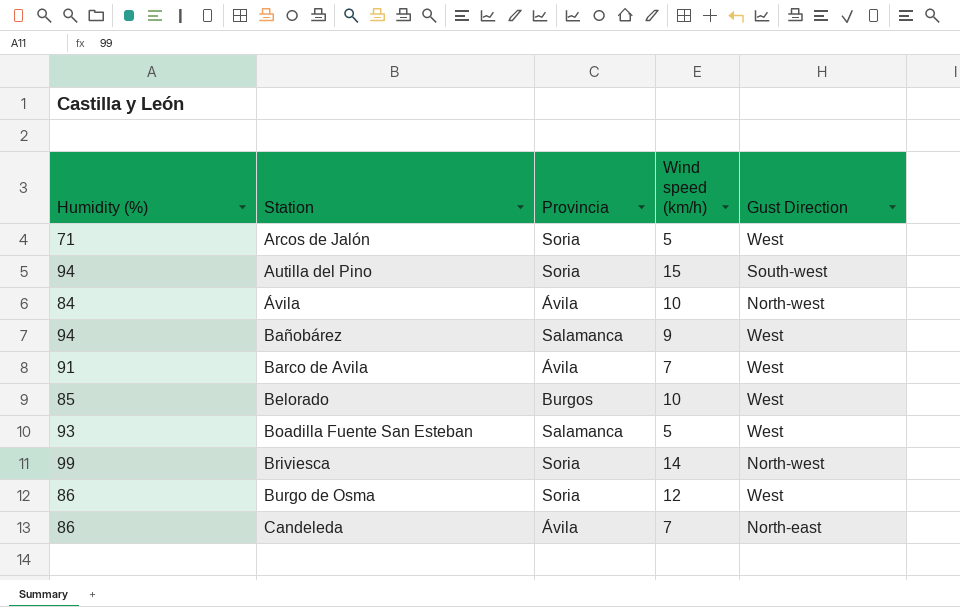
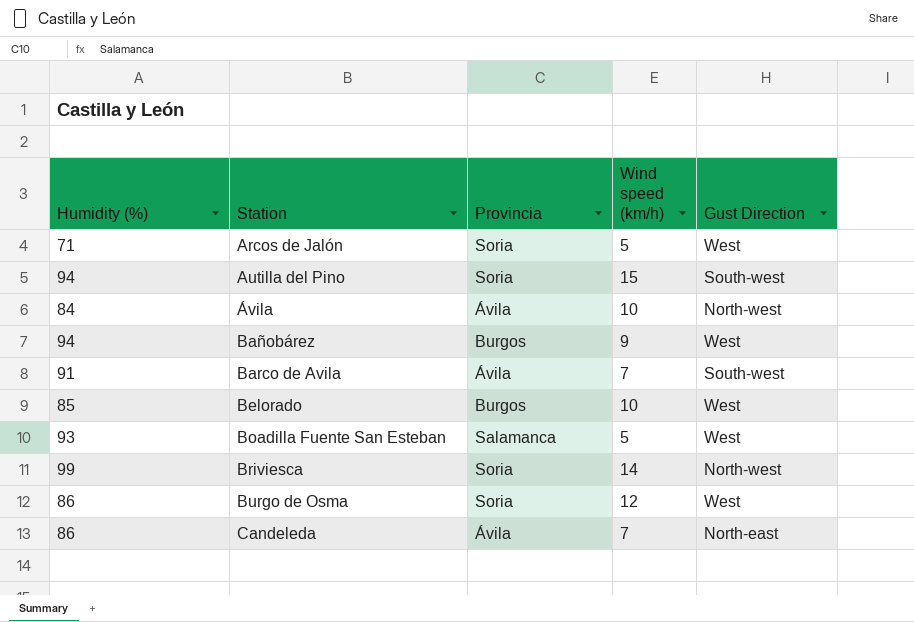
Bañobárez | Provincia: Salamanca -> Burgos
Barco de Avila | Gust Direction: West -> South-west

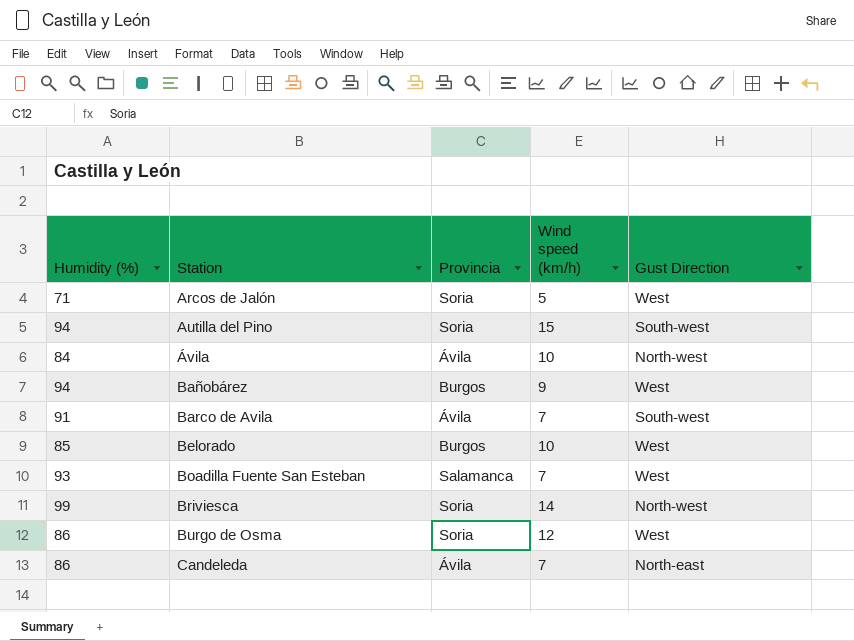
Boadilla Fuente San Esteban | Wind speed (km/h): 5 -> 7

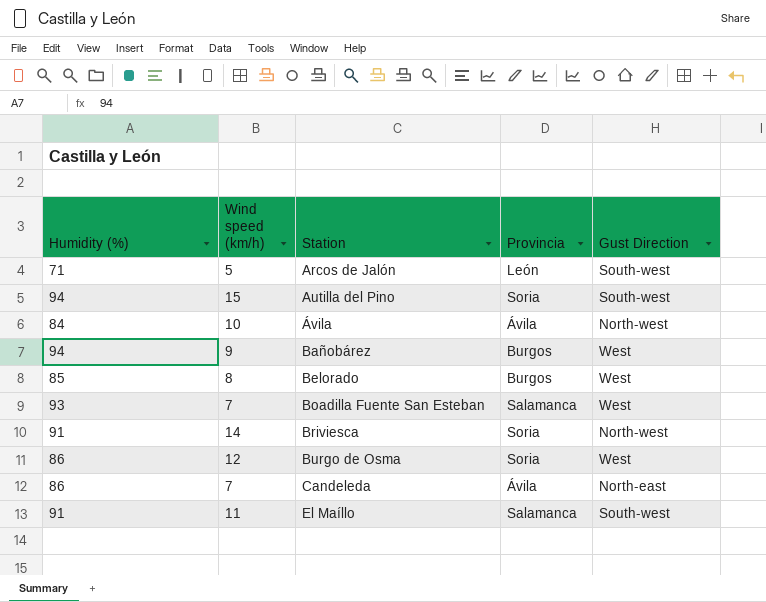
column Wind speed (km/h) | position: 4 -> 2
row Barco de Avila: 91 | Ávila | 7 | South-west -> none
Arcos de Jalón | Provincia: Soria -> León
Arcos de Jalón | Gust Direction: West -> South-west
Belorado | Wind speed (km/h): 10 -> 8
Briviesca | Humidity (%): 99 -> 91
row El Maíllo: none -> 91 | 11 | Salamanca | South-west

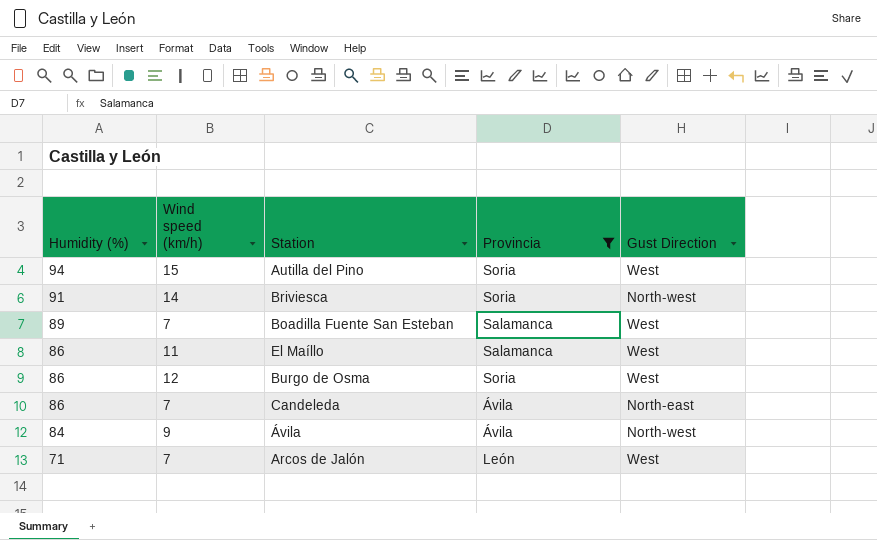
filter: none -> Provincia != Burgos
row order: Station ascending -> Humidity (%) descending
Autilla del Pino | Gust Direction: South-west -> West
Boadilla Fuente San Esteban | Humidity (%): 93 -> 89
El Maíllo | Humidity (%): 91 -> 86
El Maíllo | Gust Direction: South-west -> West
Ávila | Wind speed (km/h): 10 -> 9
Arcos de Jalón | Wind speed (km/h): 5 -> 7
Arcos de Jalón | Gust Direction: South-west -> West

